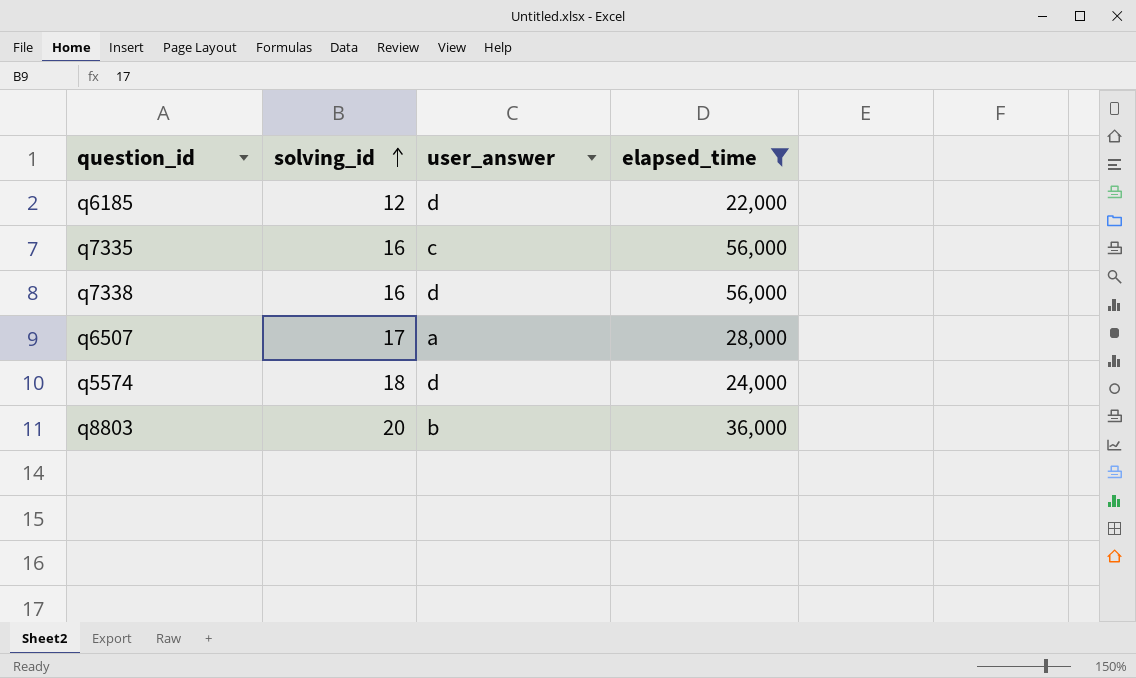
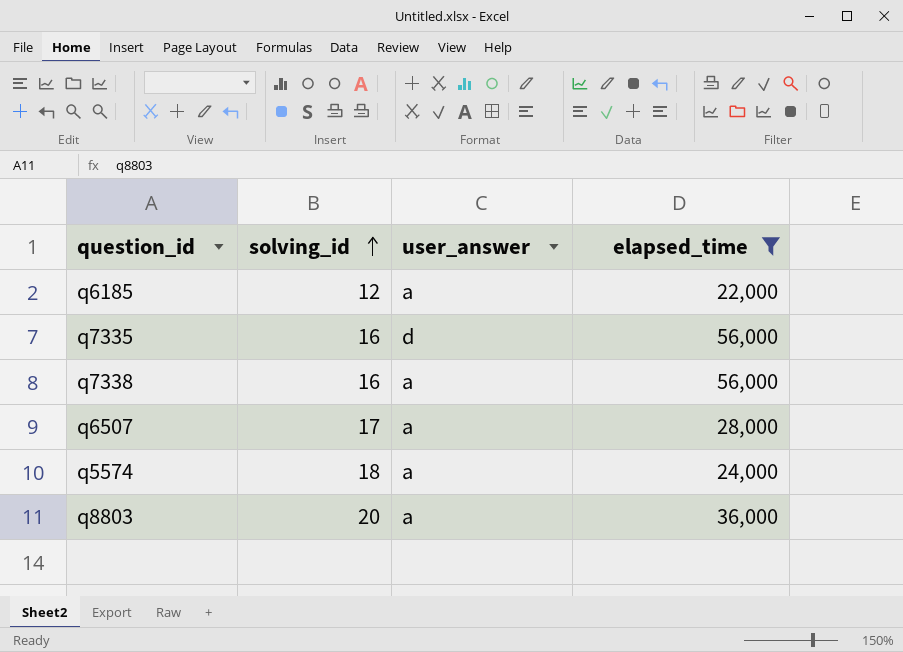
q6185 | user_answer: d -> a
q7335 | user_answer: c -> d
q7338 | user_answer: d -> a
q5574 | user_answer: d -> a
q8803 | user_answer: b -> a

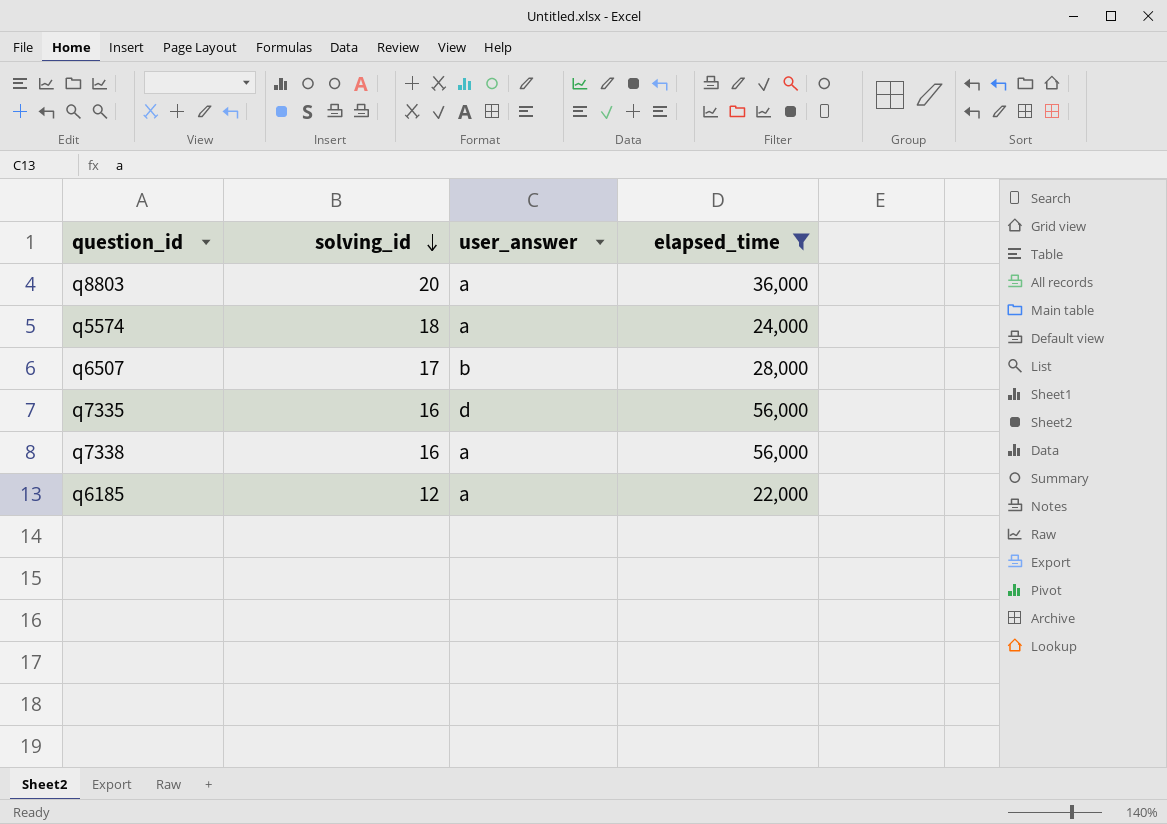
row order: solving_id ascending -> solving_id descending
q6507 | user_answer: a -> b

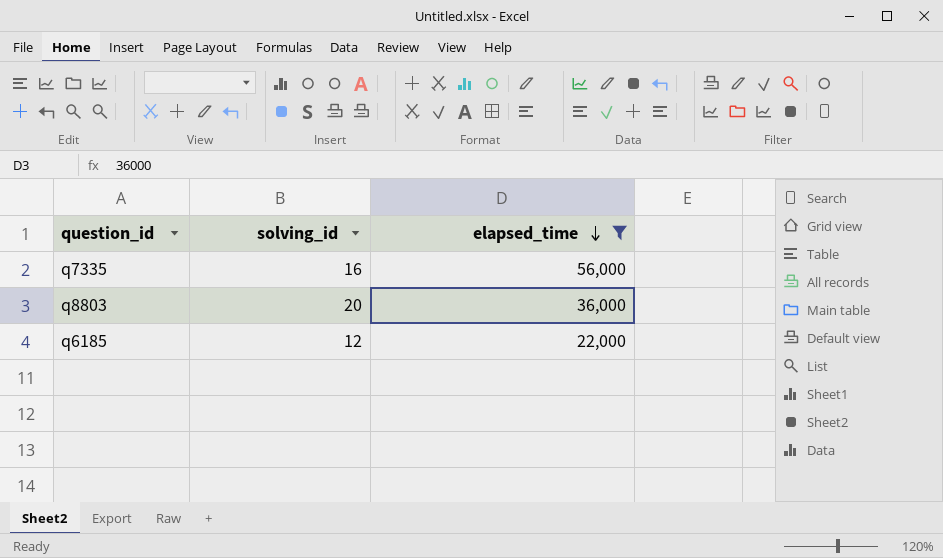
row order: solving_id descending -> elapsed_time descending
column user_answer | position: 3 -> none
row q5574: 18 | a | 24,000 -> none
row q6507: 17 | b | 28,000 -> none
row q7338: 16 | a | 56,000 -> none

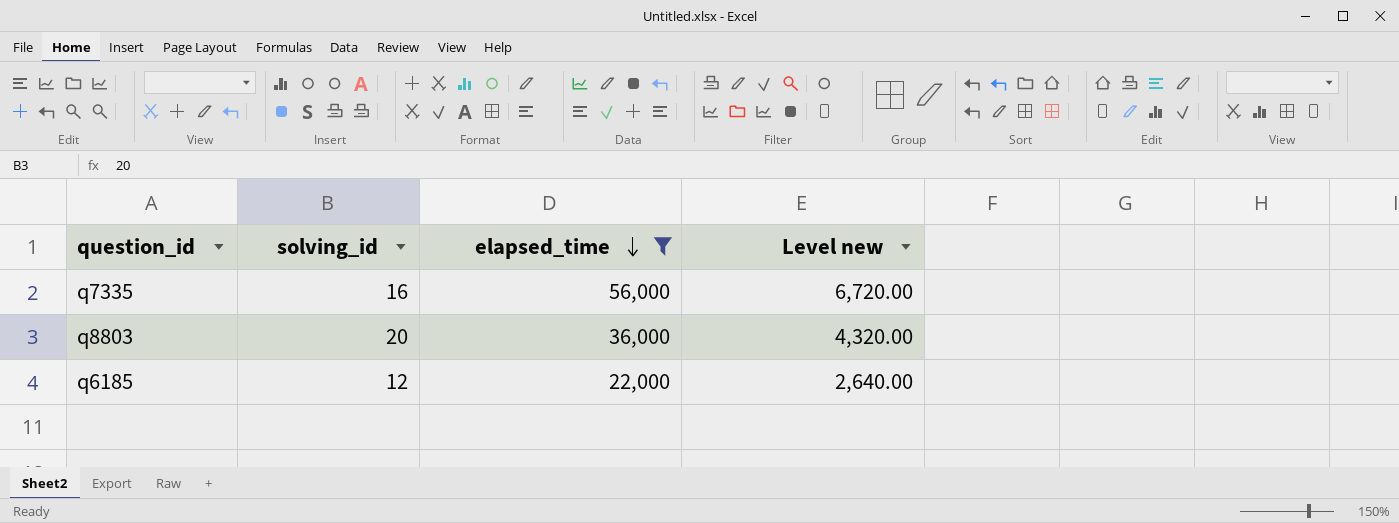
column Level new | formula: none -> [elapsed_time] * 0.12

